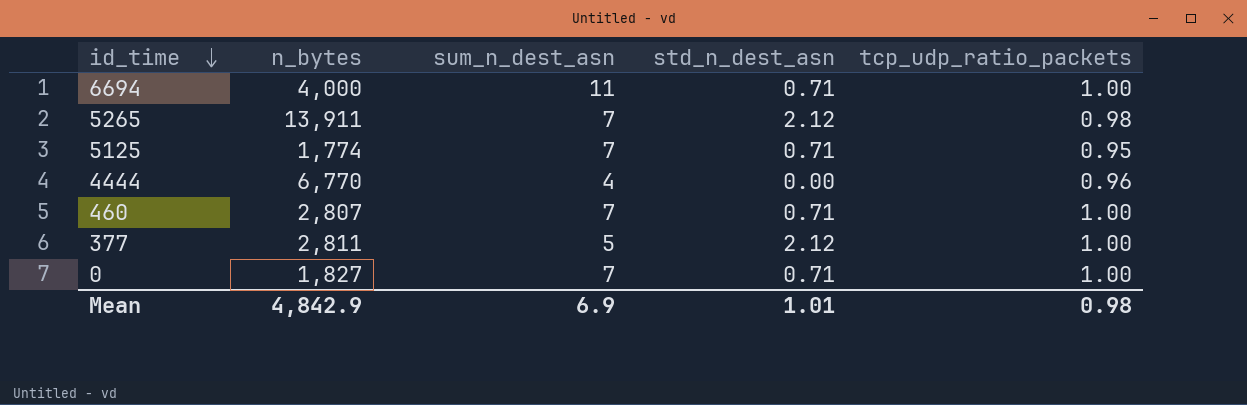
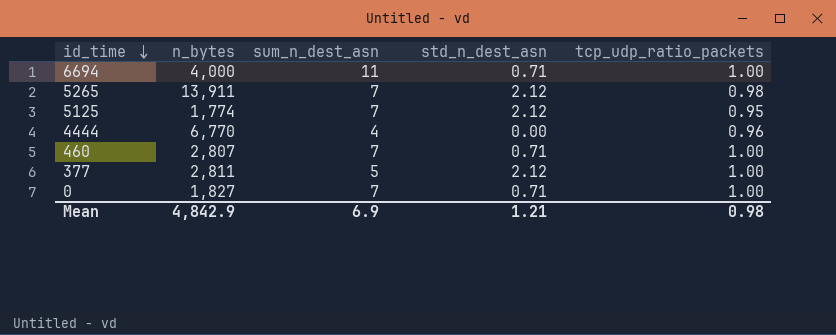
5125 | std_n_dest_asn: 0.71 -> 2.12
Mean | std_n_dest_asn: 1.01 -> 1.21

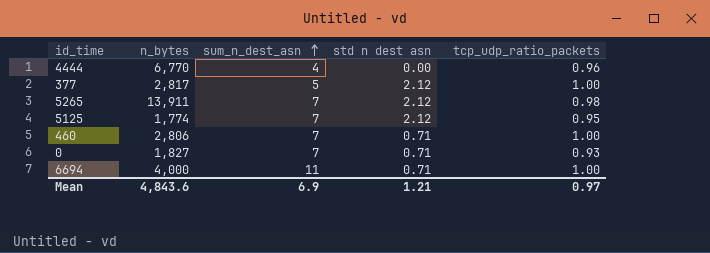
row order: id_time descending -> sum_n_dest_asn ascending
column name: std_n_dest_asn -> std n dest asn
377 | n_bytes: 2,811 -> 2,817
460 | n_bytes: 2,807 -> 2,806
0 | tcp_udp_ratio_packets: 1.00 -> 0.93
Mean | n_bytes: 4,842.9 -> 4,843.6
Mean | tcp_udp_ratio_packets: 0.98 -> 0.97

